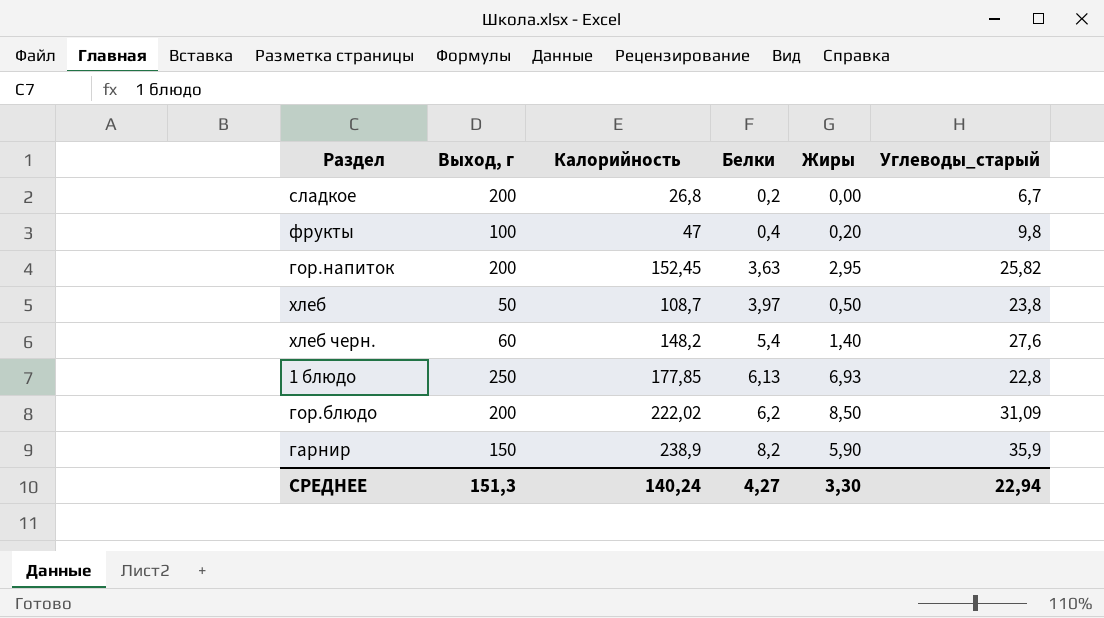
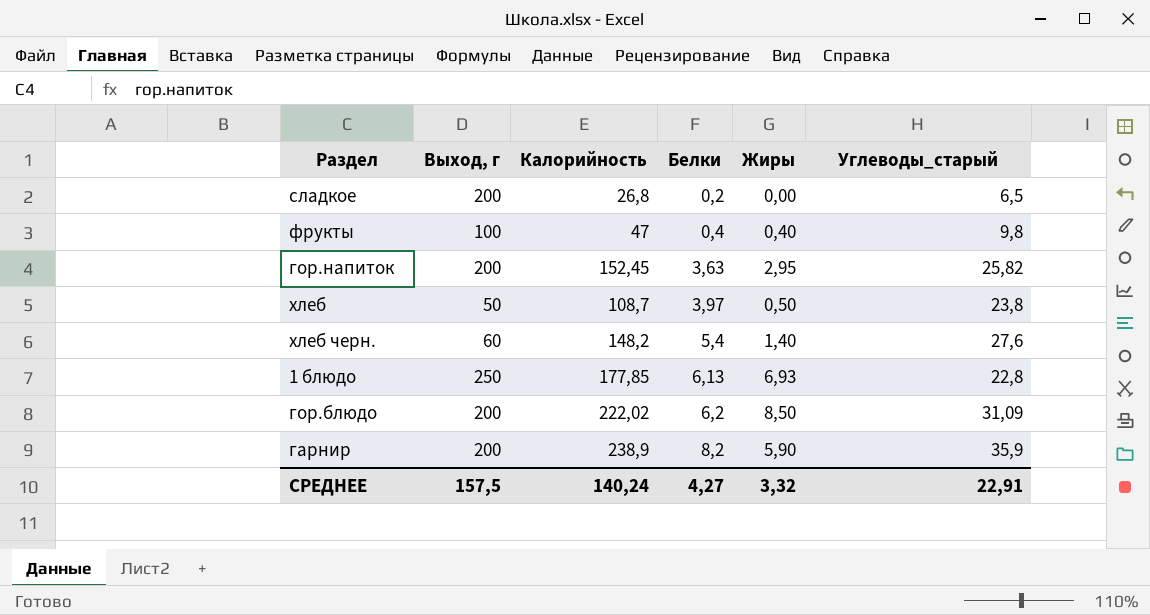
сладкое | Углеводы_старый: 6,7 -> 6,5
фрукты | Жиры: 0,20 -> 0,40
гарнир | Выход, г: 150 -> 200
СРЕДНЕЕ | Выход, г: 151,3 -> 157,5
СРЕДНЕЕ | Жиры: 3,30 -> 3,32
СРЕДНЕЕ | Углеводы_старый: 22,94 -> 22,91

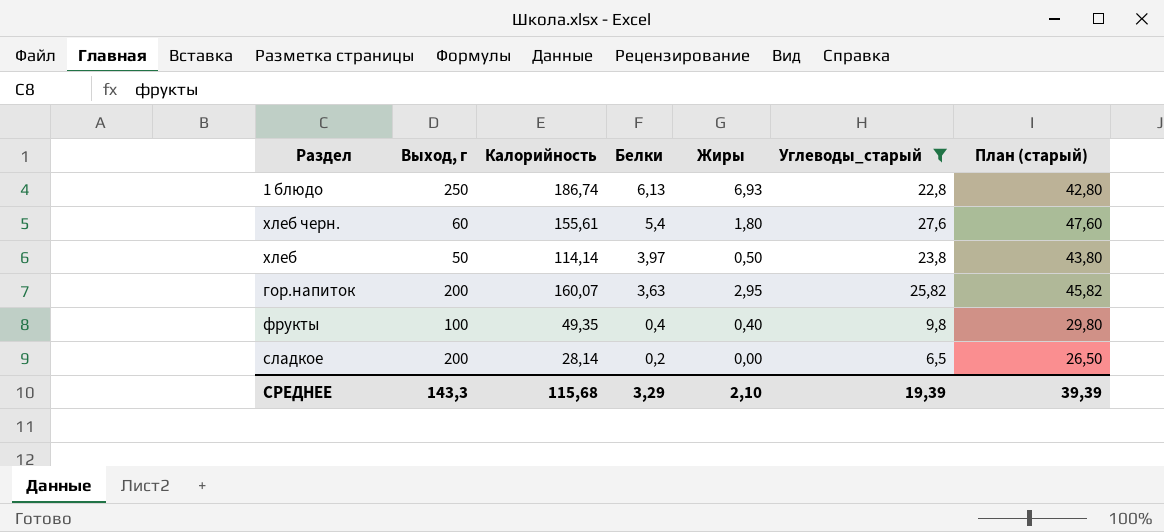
filter: none -> Углеводы_старый <= 27,6
row order: Белки ascending -> Белки descending
column План (старый) | formula: none -> [Углеводы_старый] + 20
1 блюдо | Калорийность: 177,85 -> 186,74
хлеб черн. | Калорийность: 148,2 -> 155,61
хлеб черн. | Жиры: 1,40 -> 1,80
хлеб | Калорийность: 108,7 -> 114,14
гор.напиток | Калорийность: 152,45 -> 160,07
фрукты | Калорийность: 47 -> 49,35
сладкое | Калорийность: 26,8 -> 28,14
СРЕДНЕЕ | Выход, г: 157,5 -> 143,3
СРЕДНЕЕ | Калорийность: 140,24 -> 115,68
СРЕДНЕЕ | Белки: 4,27 -> 3,29
СРЕДНЕЕ | Жиры: 3,32 -> 2,10
СРЕДНЕЕ | Углеводы_старый: 22,91 -> 19,39

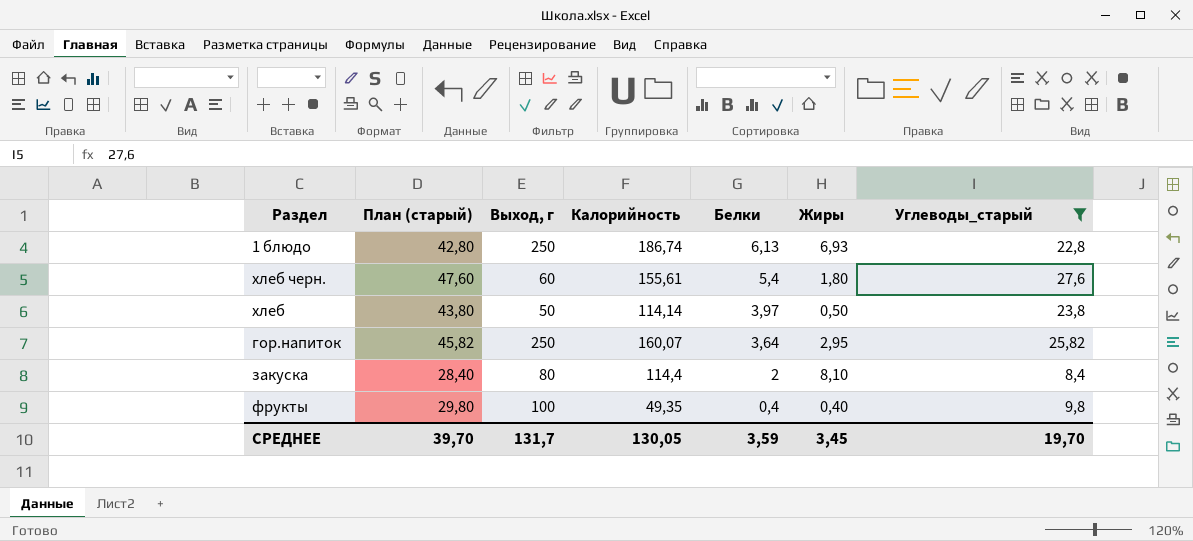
column План (старый) | position: 7 -> 2
row сладкое: 200 | 28,14 | 0,2 | 0,00 | 6,5 | 26,50 -> none
гор.напиток | Выход, г: 200 -> 250
гор.напиток | Белки: 3,63 -> 3,64
row закуска: none -> 28,40 | 80 | 114,4 | 2 | 8,10 | 8,4
СРЕДНЕЕ | План (старый): 39,39 -> 39,70
СРЕДНЕЕ | Выход, г: 143,3 -> 131,7
СРЕДНЕЕ | Калорийность: 115,68 -> 130,05
СРЕДНЕЕ | Белки: 3,29 -> 3,59
СРЕДНЕЕ | Жиры: 2,10 -> 3,45
СРЕДНЕЕ | Углеводы_старый: 19,39 -> 19,70

